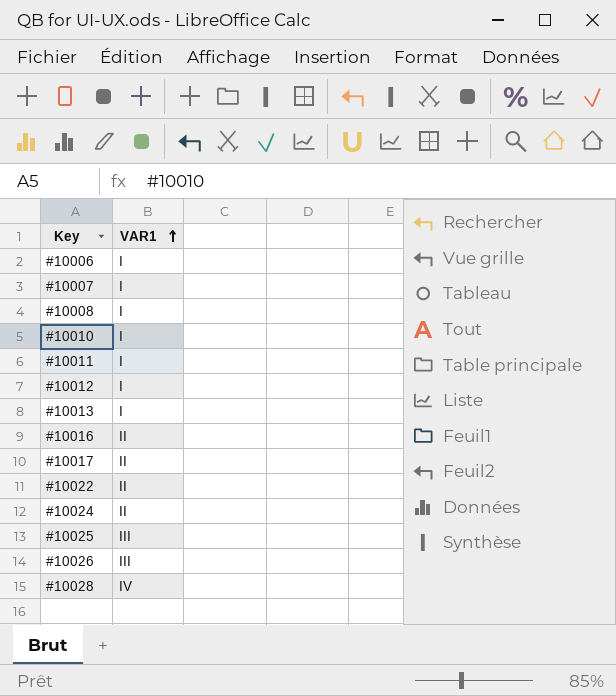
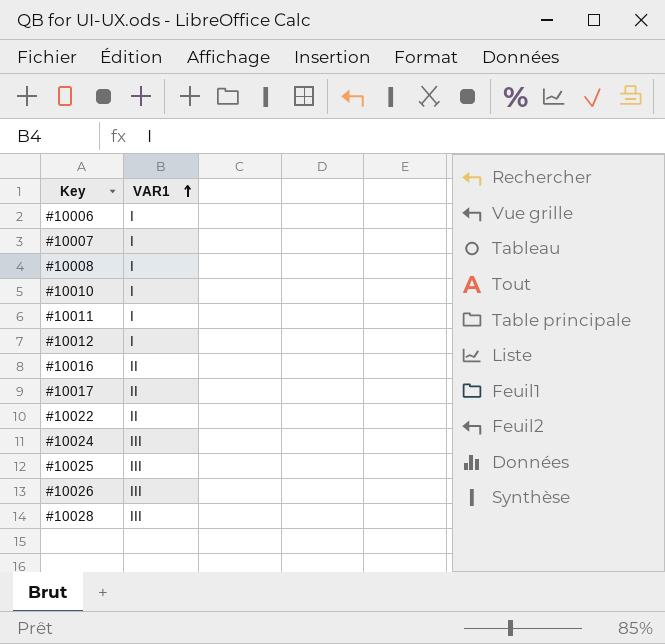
row #10013: I -> none
#10024 | VAR1: II -> III
#10028 | VAR1: IV -> III

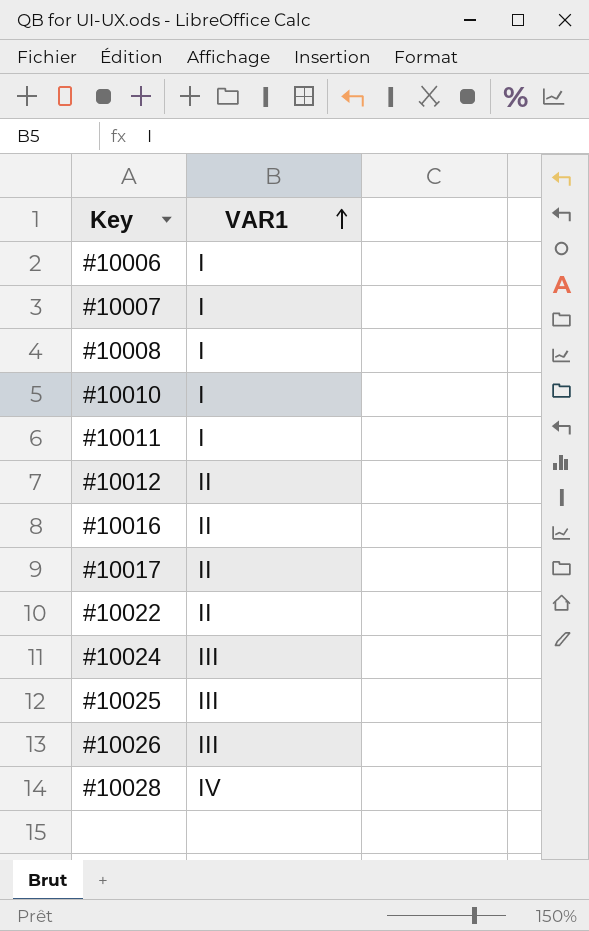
#10012 | VAR1: I -> II
#10028 | VAR1: III -> IV

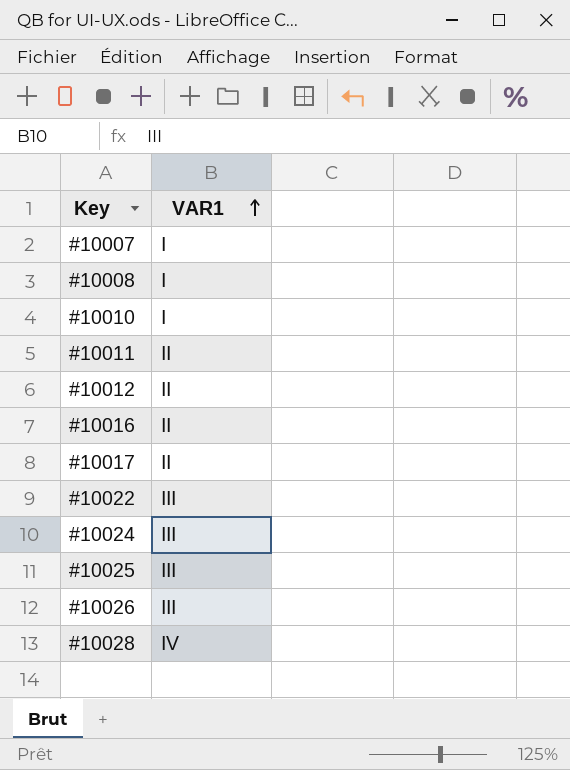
row #10006: I -> none
#10011 | VAR1: I -> II
#10022 | VAR1: II -> III

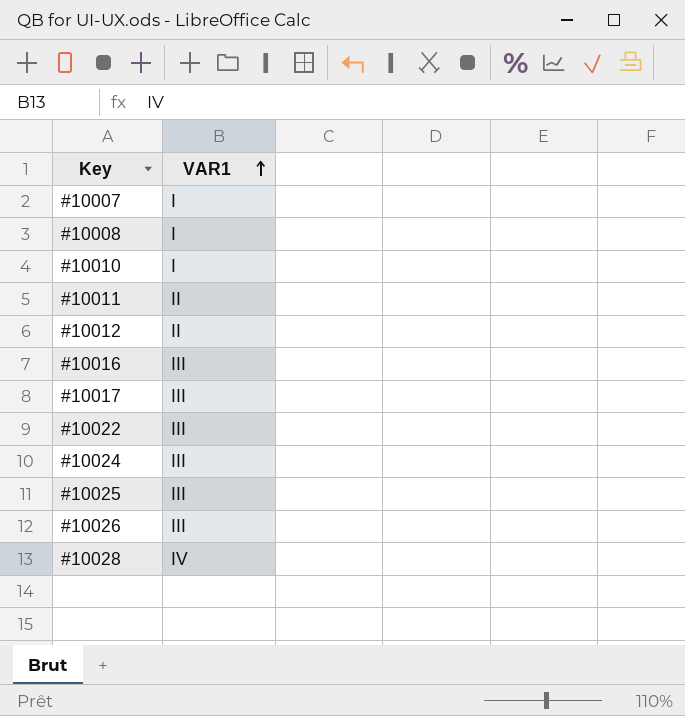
#10016 | VAR1: II -> III
#10017 | VAR1: II -> III

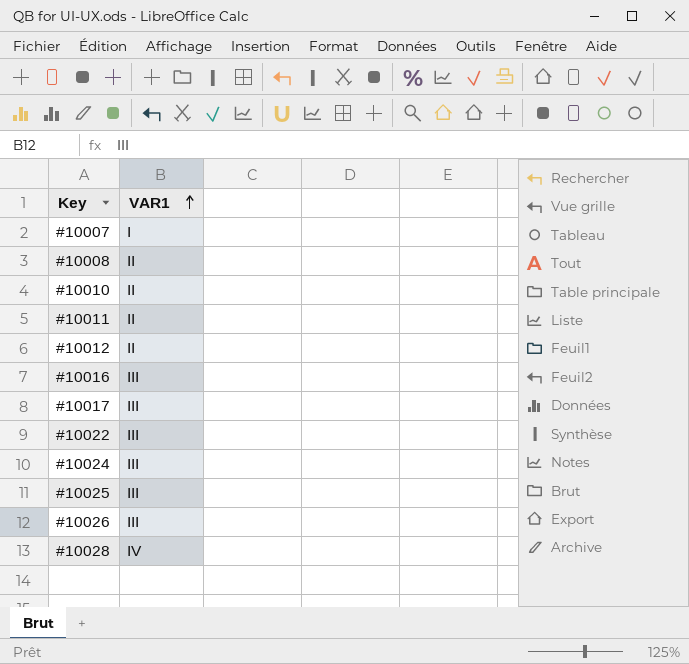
#10008 | VAR1: I -> II
#10010 | VAR1: I -> II

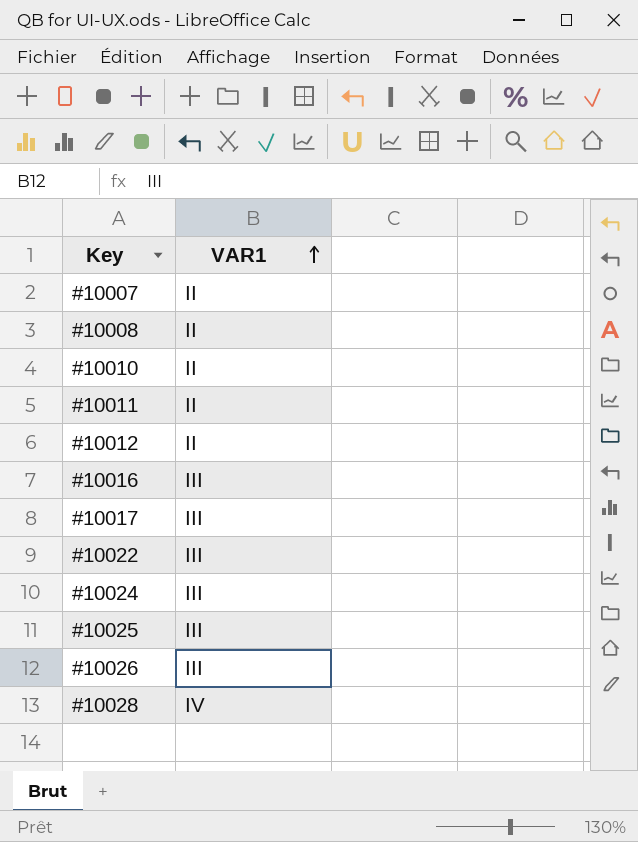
#10007 | VAR1: I -> II

